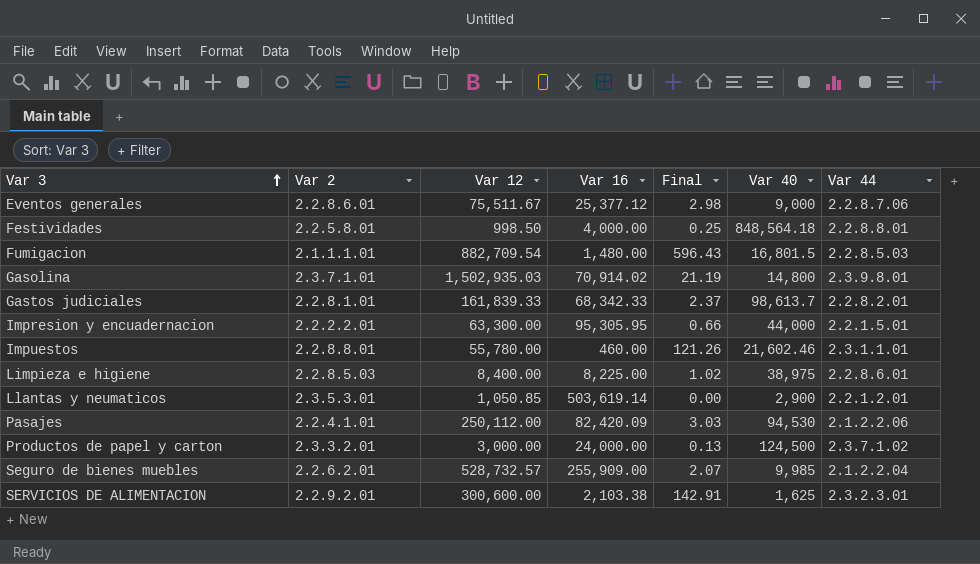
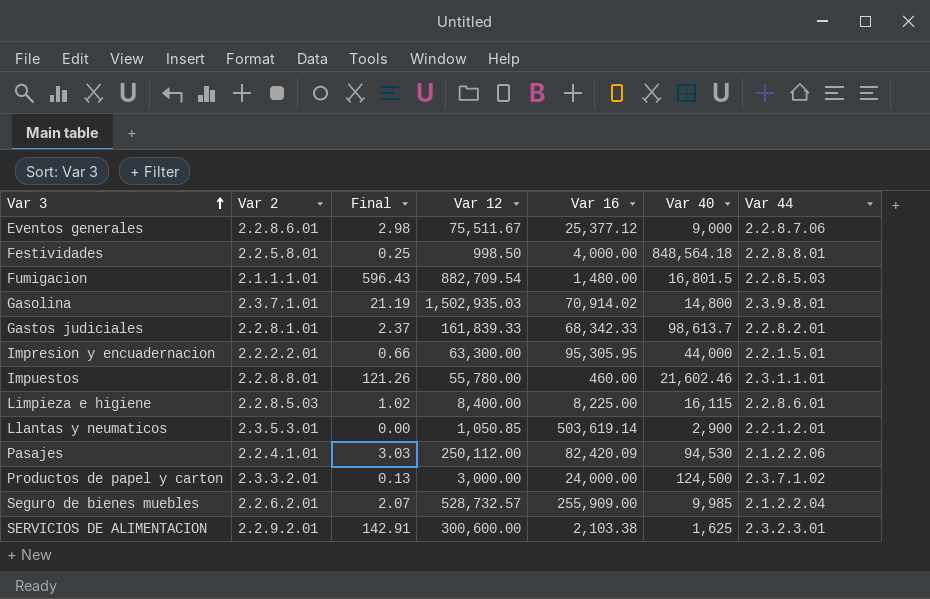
column Final | position: 5 -> 3
Limpieza e higiene | Var 40: 38,975 -> 16,115

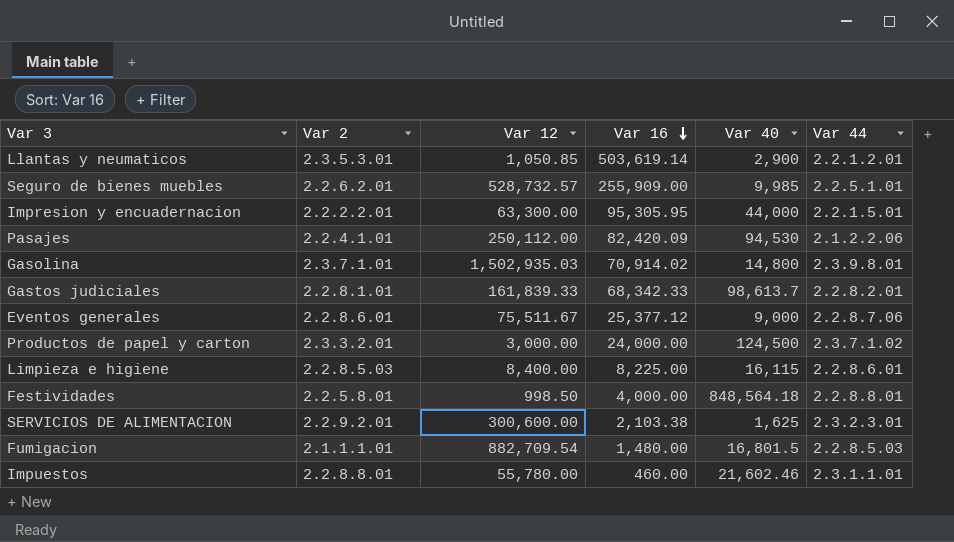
row order: Var 3 ascending -> Var 16 descending
column Final | formula: [Var 12] / [Var 16] -> none
Seguro de bienes muebles | Var 44: 2.1.2.2.04 -> 2.2.5.1.01

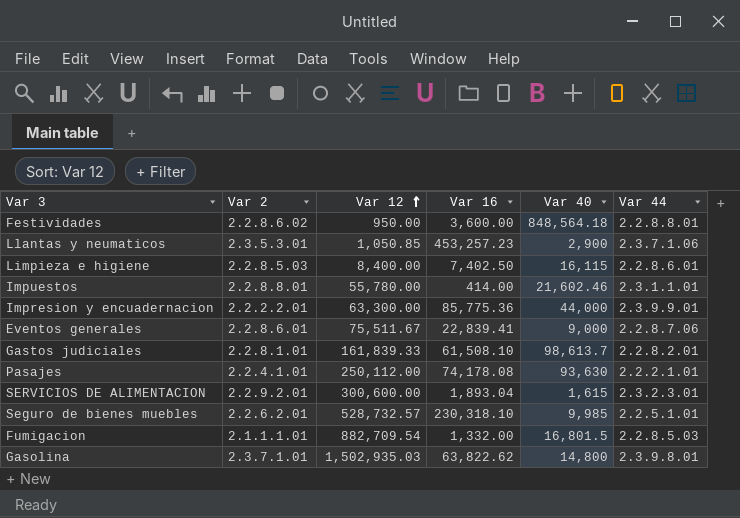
row order: Var 16 descending -> Var 12 ascending
row Productos de papel y carton: 2.3.3.2.01 | 3,000.00 | 24,000.00 | 124,500 | 2.3.7.1.02 -> none
Festividades | Var 2: 2.2.5.8.01 -> 2.2.8.6.02
Festividades | Var 12: 998.50 -> 950.00
Festividades | Var 16: 4,000.00 -> 3,600.00
Llantas y neumaticos | Var 16: 503,619.14 -> 453,257.23
Llantas y neumaticos | Var 44: 2.2.1.2.01 -> 2.3.7.1.06
Limpieza e higiene | Var 16: 8,225.00 -> 7,402.50
Impuestos | Var 16: 460.00 -> 414.00
Impresion y encuadernacion | Var 16: 95,305.95 -> 85,775.36
Impresion y encuadernacion | Var 44: 2.2.1.5.01 -> 2.3.9.9.01
Eventos generales | Var 16: 25,377.12 -> 22,839.41
Gastos judiciales | Var 16: 68,342.33 -> 61,508.10
Pasajes | Var 16: 82,420.09 -> 74,178.08
Pasajes | Var 40: 94,530 -> 93,630
Pasajes | Var 44: 2.1.2.2.06 -> 2.2.2.1.01
SERVICIOS DE ALIMENTACION | Var 16: 2,103.38 -> 1,893.04
SERVICIOS DE ALIMENTACION | Var 40: 1,625 -> 1,615
Seguro de bienes muebles | Var 16: 255,909.00 -> 230,318.10
Fumigacion | Var 16: 1,480.00 -> 1,332.00
Gasolina | Var 16: 70,914.02 -> 63,822.62

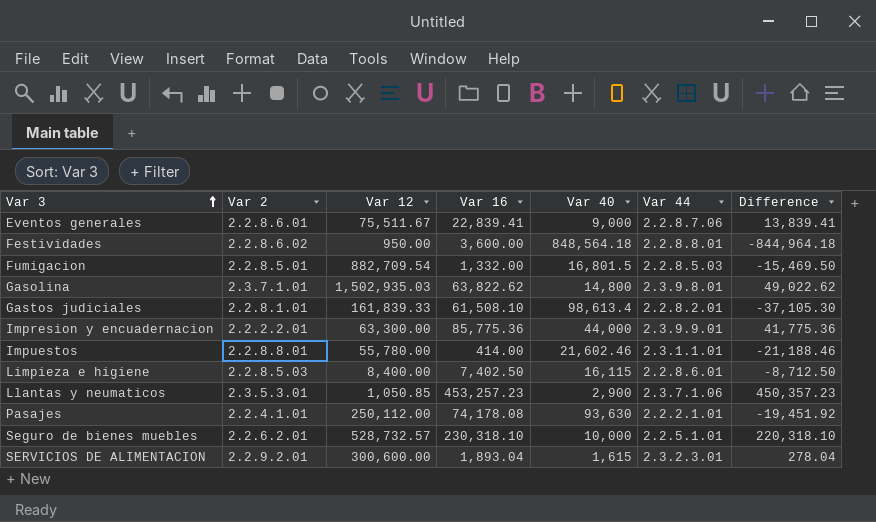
row order: Var 12 ascending -> Var 3 ascending
column Difference | formula: none -> [Var 16] - [Var 40]
Fumigacion | Var 2: 2.1.1.1.01 -> 2.2.8.5.01
Gastos judiciales | Var 40: 98,613.7 -> 98,613.4
Seguro de bienes muebles | Var 40: 9,985 -> 10,000

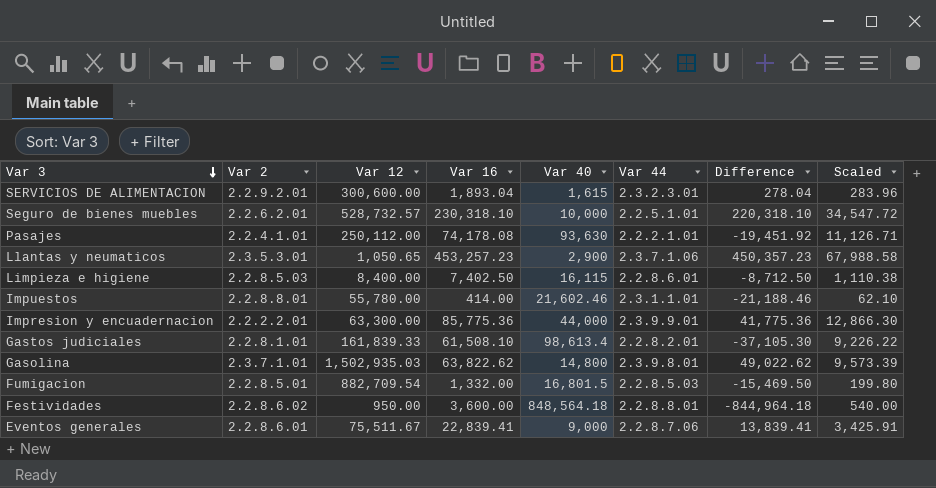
row order: Var 3 ascending -> Var 3 descending
column Scaled | formula: none -> [Var 16] * 0.15
Llantas y neumaticos | Var 12: 1,050.85 -> 1,050.65

